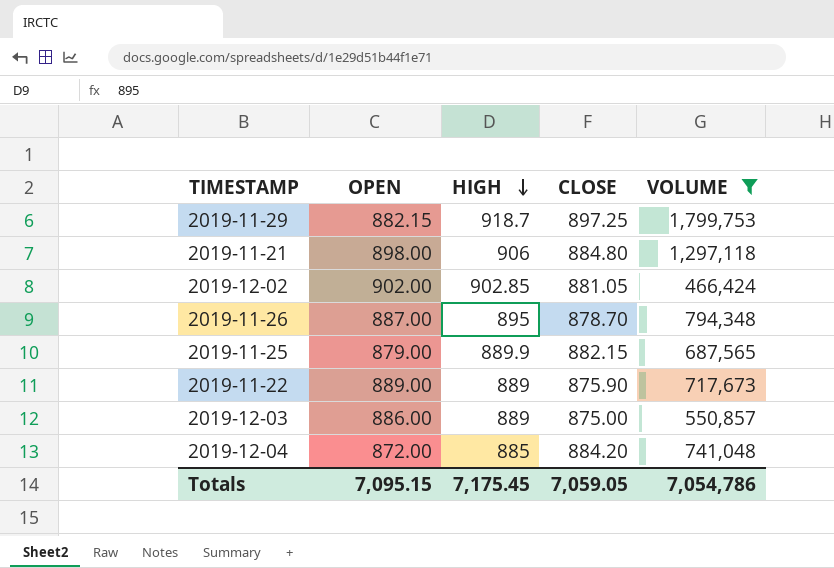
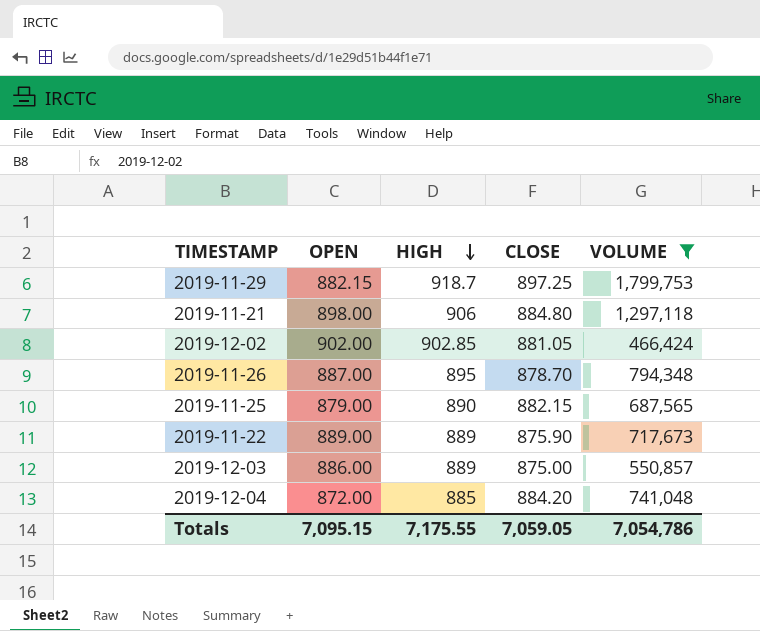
2019-11-25 | HIGH: 889.9 -> 890
Totals | HIGH: 7,175.45 -> 7,175.55

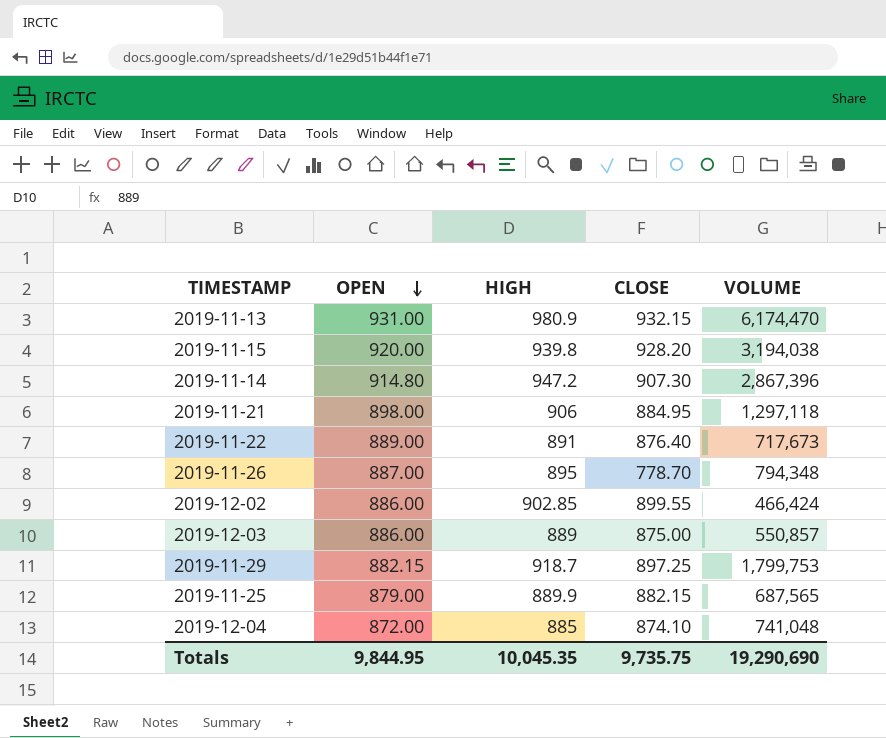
filter: VOLUME <= 1,799,753 -> none
row order: HIGH descending -> OPEN descending
2019-11-21 | CLOSE: 884.80 -> 884.95
2019-11-22 | HIGH: 889 -> 891
2019-11-22 | CLOSE: 875.90 -> 876.40
2019-11-26 | CLOSE: 878.70 -> 778.70
2019-12-02 | OPEN: 902.00 -> 886.00
2019-12-02 | CLOSE: 881.05 -> 899.55
2019-11-25 | HIGH: 890 -> 889.9
2019-12-04 | CLOSE: 884.20 -> 874.10
Totals | OPEN: 7,095.15 -> 9,844.95
Totals | HIGH: 7,175.55 -> 10,045.35
Totals | CLOSE: 7,059.05 -> 9,735.75
Totals | VOLUME: 7,054,786 -> 19,290,690

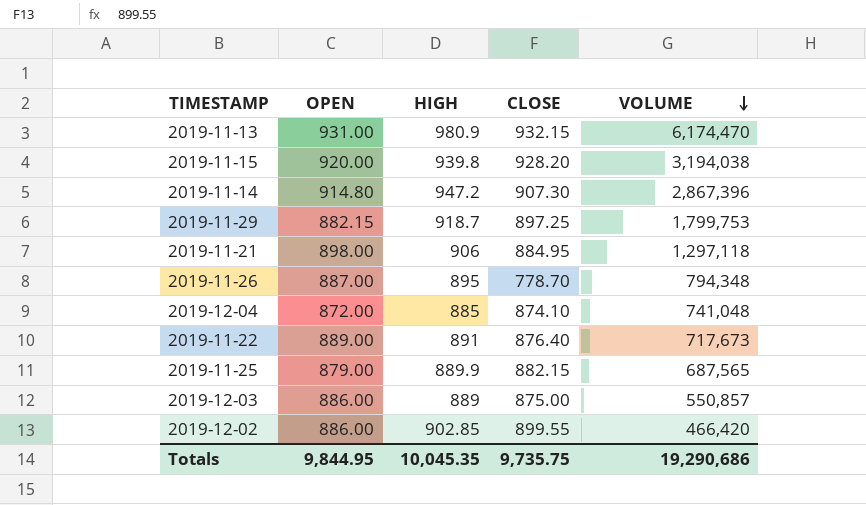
row order: OPEN descending -> VOLUME descending
2019-12-02 | VOLUME: 466,424 -> 466,420
Totals | VOLUME: 19,290,690 -> 19,290,686

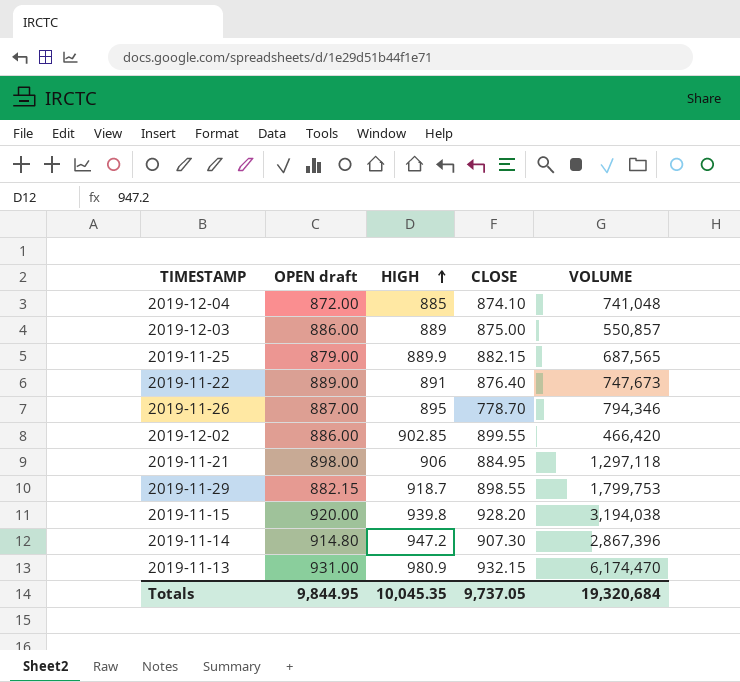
row order: VOLUME descending -> HIGH ascending
column name: OPEN -> OPEN draft
2019-11-22 | VOLUME: 717,673 -> 747,673
2019-11-26 | VOLUME: 794,348 -> 794,346
2019-11-29 | CLOSE: 897.25 -> 898.55
Totals | CLOSE: 9,735.75 -> 9,737.05
Totals | VOLUME: 19,290,686 -> 19,320,684

